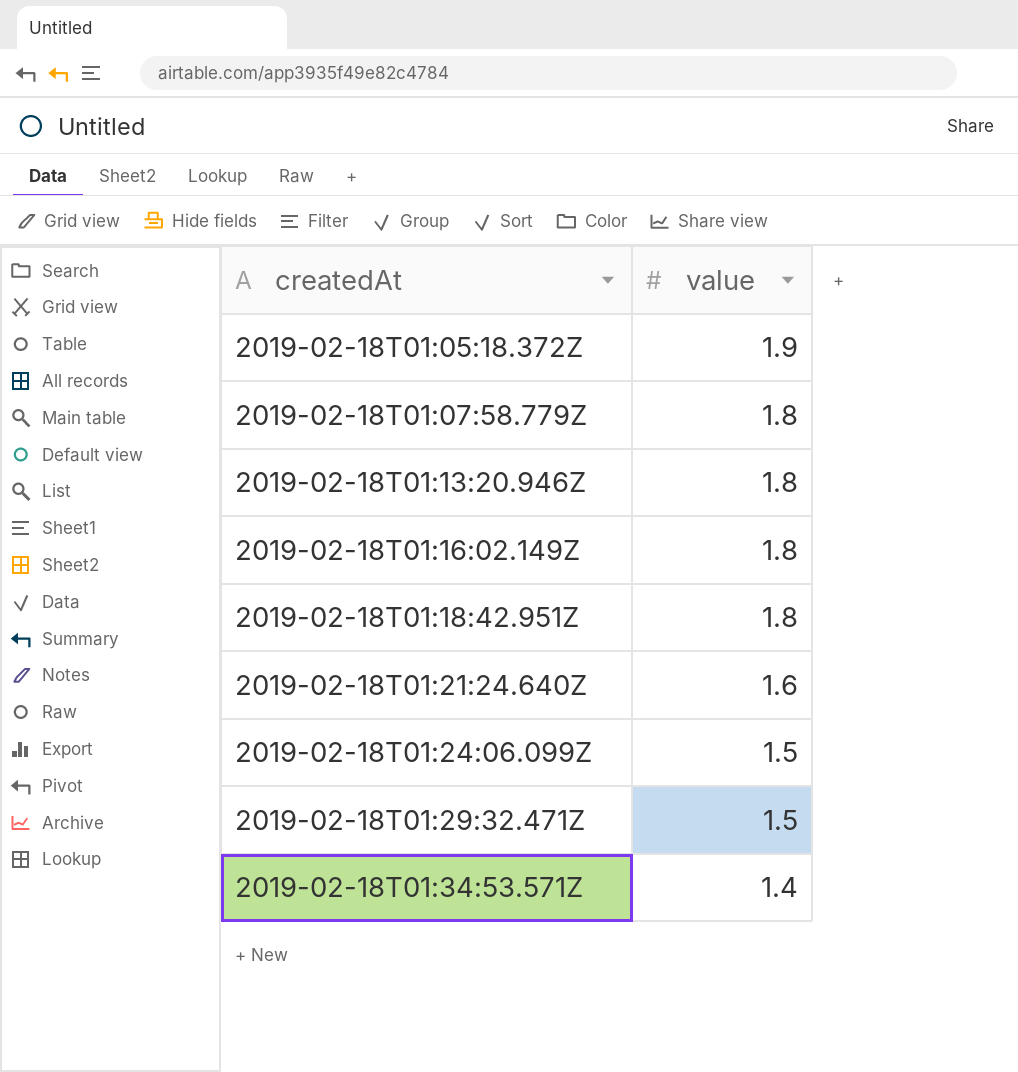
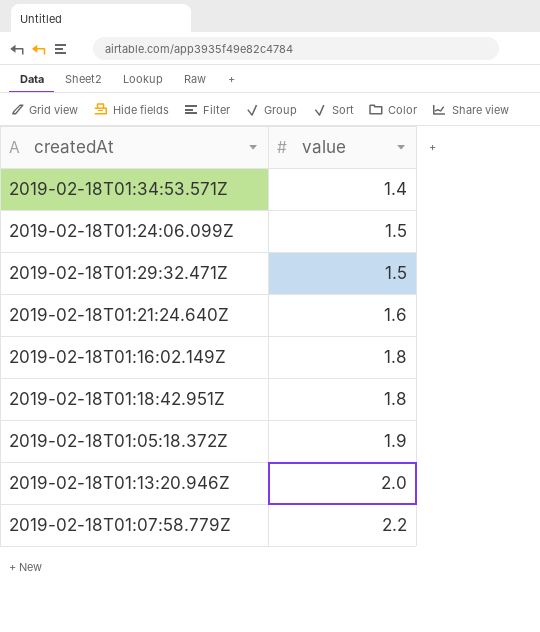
row order: createdAt ascending -> value ascending
2019-02-18T01:13:20.946Z | value: 1.8 -> 2.0
2019-02-18T01:07:58.779Z | value: 1.8 -> 2.2

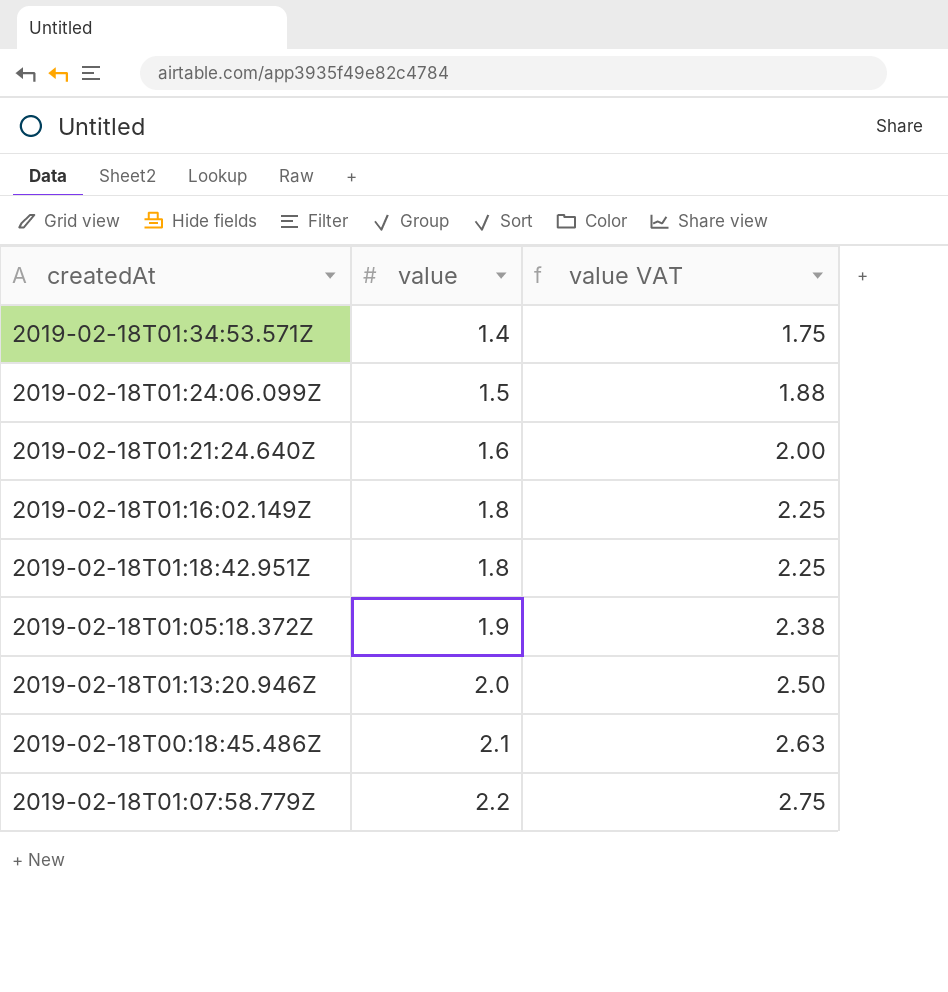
column value VAT | formula: none -> [value] * 1.25
row 2019-02-18T01:29:32.471Z: 1.5 -> none
row 2019-02-18T00:18:45.486Z: none -> 2.1 | 2.63

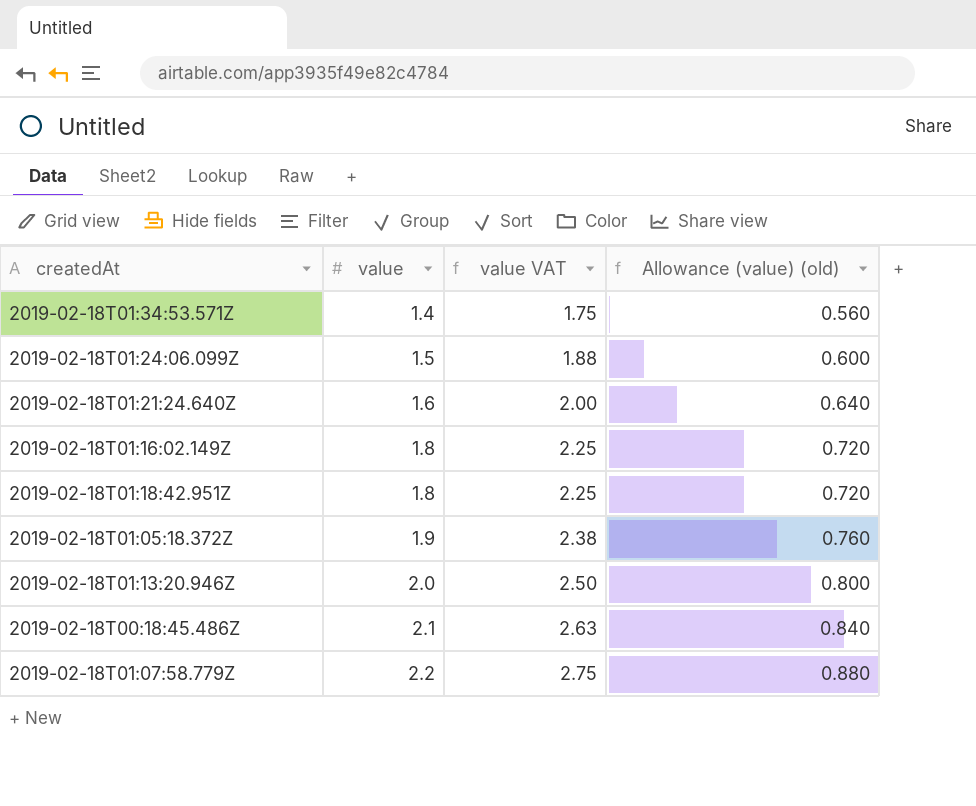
column Allowance (value) (old) | formula: none -> [value] * 0.4

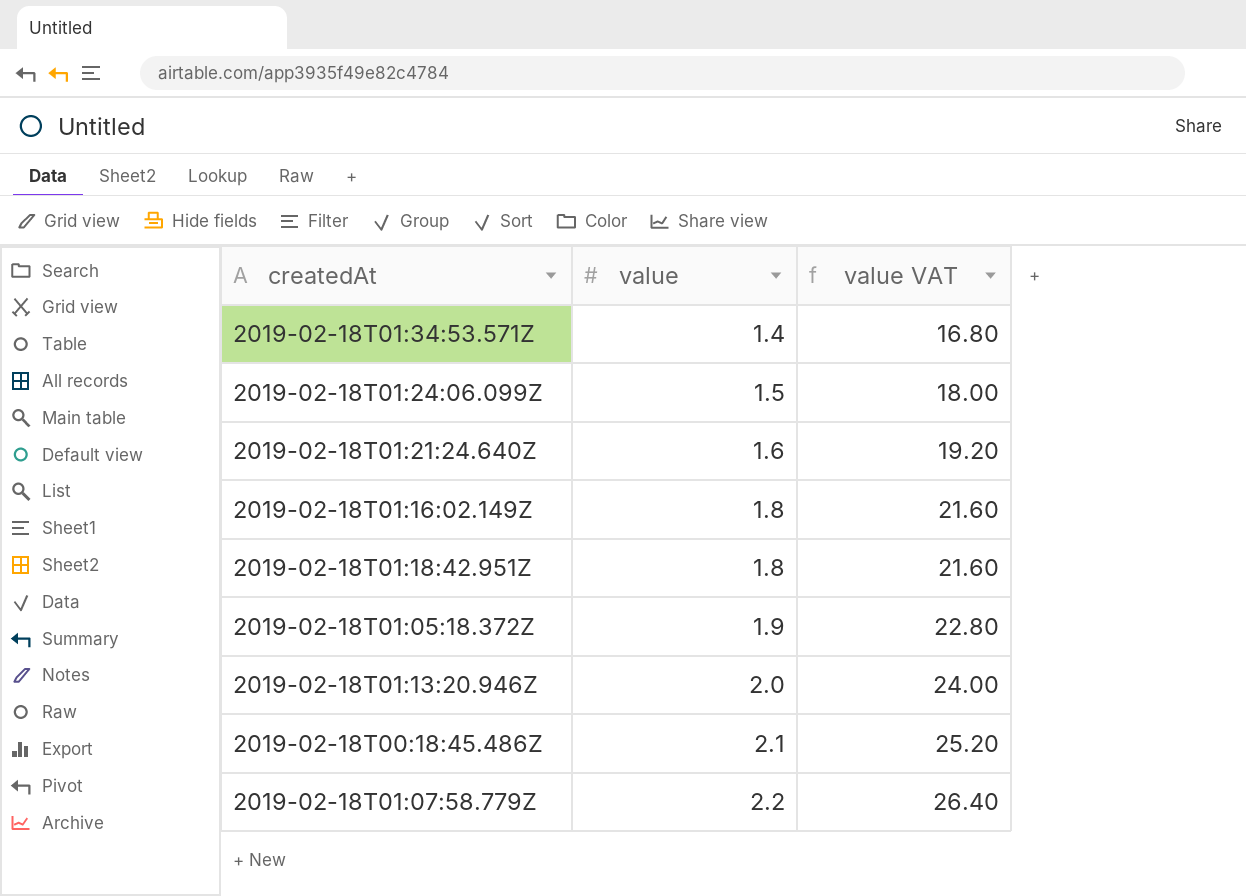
column Allowance (value) (old) | formula: [value] * 0.4 -> none
column value VAT | formula: [value] * 1.25 -> [value] * 12

